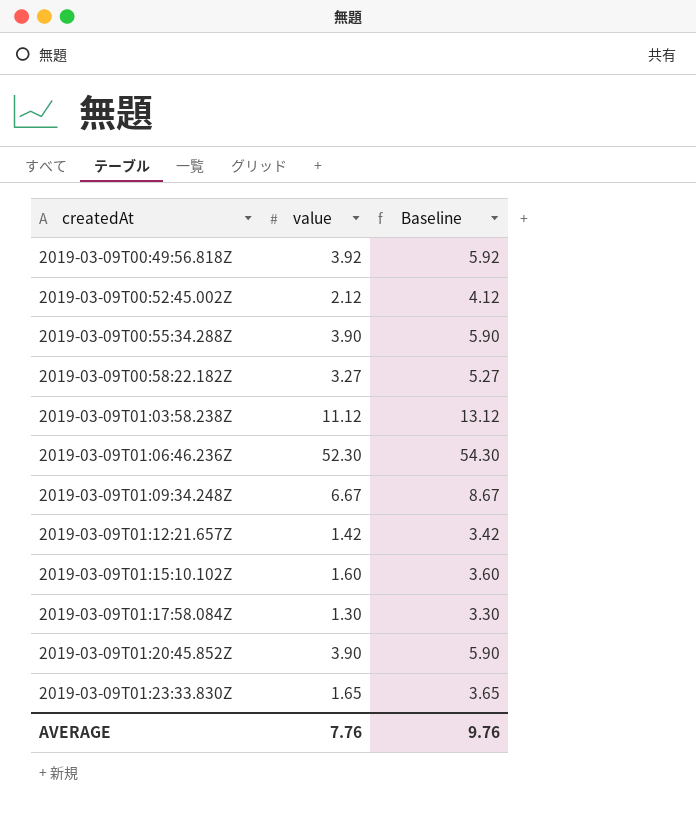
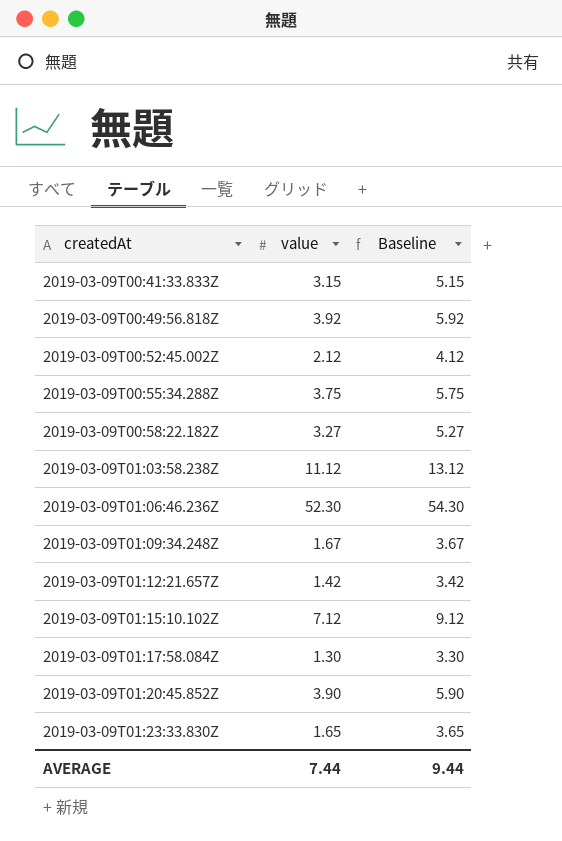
row 2019-03-09T00:41:33.833Z: none -> 3.15 | 5.15
2019-03-09T00:55:34.288Z | value: 3.90 -> 3.75
2019-03-09T00:55:34.288Z | Baseline: 5.90 -> 5.75
2019-03-09T01:09:34.248Z | value: 6.67 -> 1.67
2019-03-09T01:09:34.248Z | Baseline: 8.67 -> 3.67
2019-03-09T01:15:10.102Z | value: 1.60 -> 7.12
2019-03-09T01:15:10.102Z | Baseline: 3.60 -> 9.12
AVERAGE | value: 7.76 -> 7.44
AVERAGE | Baseline: 9.76 -> 9.44

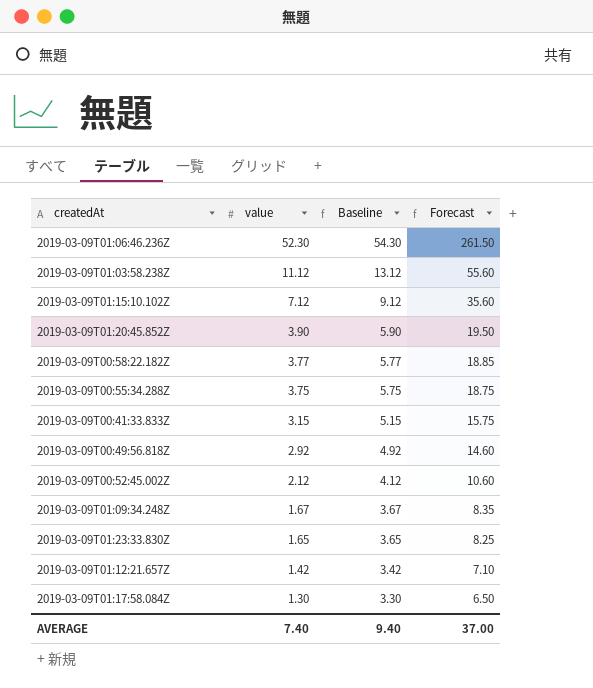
row order: createdAt ascending -> value descending
column Forecast | formula: none -> [value] * 5
2019-03-09T00:58:22.182Z | value: 3.27 -> 3.77
2019-03-09T00:58:22.182Z | Baseline: 5.27 -> 5.77
2019-03-09T00:49:56.818Z | value: 3.92 -> 2.92
2019-03-09T00:49:56.818Z | Baseline: 5.92 -> 4.92
AVERAGE | value: 7.44 -> 7.40
AVERAGE | Baseline: 9.44 -> 9.40

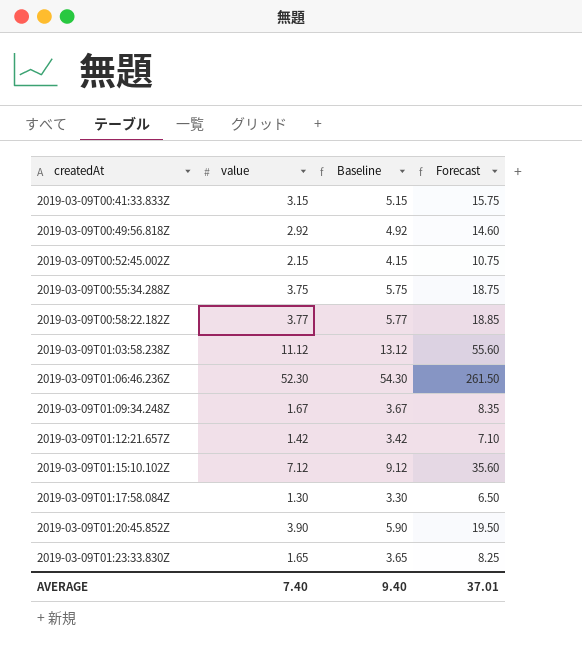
row order: value descending -> createdAt ascending
2019-03-09T00:52:45.002Z | value: 2.12 -> 2.15
2019-03-09T00:52:45.002Z | Baseline: 4.12 -> 4.15
2019-03-09T00:52:45.002Z | Forecast: 10.60 -> 10.75
AVERAGE | Forecast: 37.00 -> 37.01

